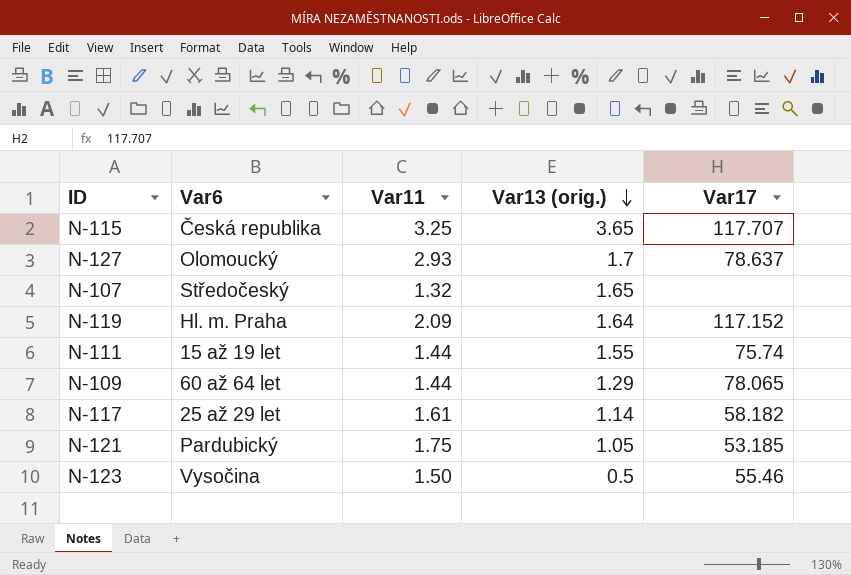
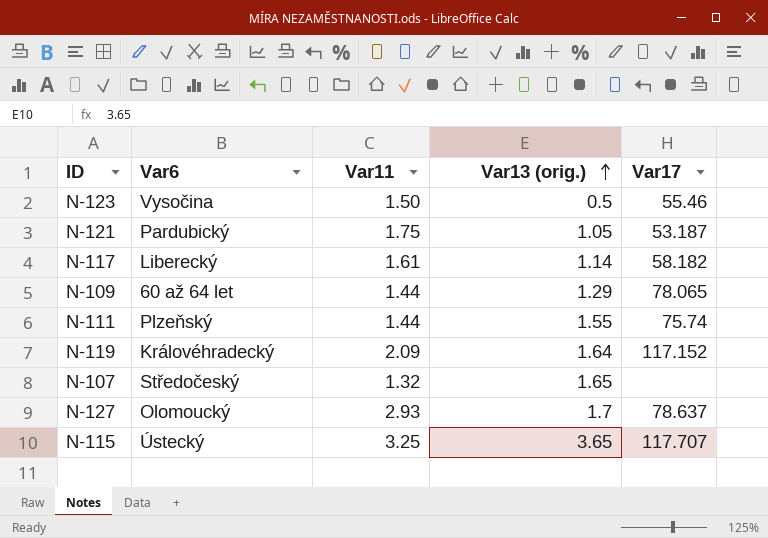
row order: Var13 (orig.) descending -> Var13 (orig.) ascending
N-121 | Var17: 53.185 -> 53.187
N-117 | Var6: 25 až 29 let -> Liberecký
N-111 | Var6: 15 až 19 let -> Plzeňský
N-119 | Var6: Hl. m. Praha -> Královéhradecký
N-115 | Var6: Česká republika -> Ústecký

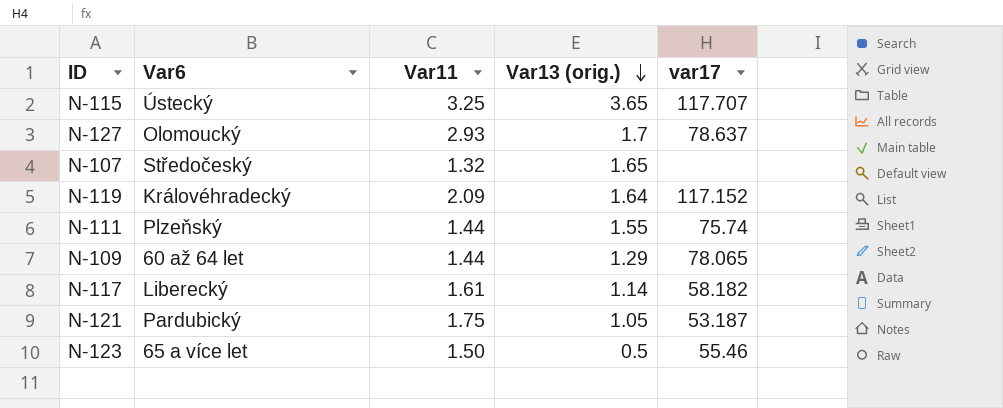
row order: Var13 (orig.) ascending -> Var13 (orig.) descending
column name: Var17 -> var17
N-123 | Var6: Vysočina -> 65 a více let

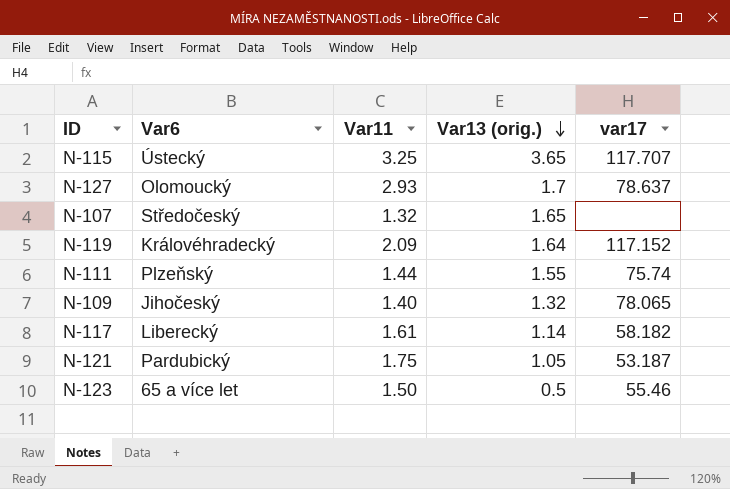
N-109 | Var6: 60 až 64 let -> Jihočeský
N-109 | Var11: 1.44 -> 1.40
N-109 | Var13 (orig.): 1.29 -> 1.32

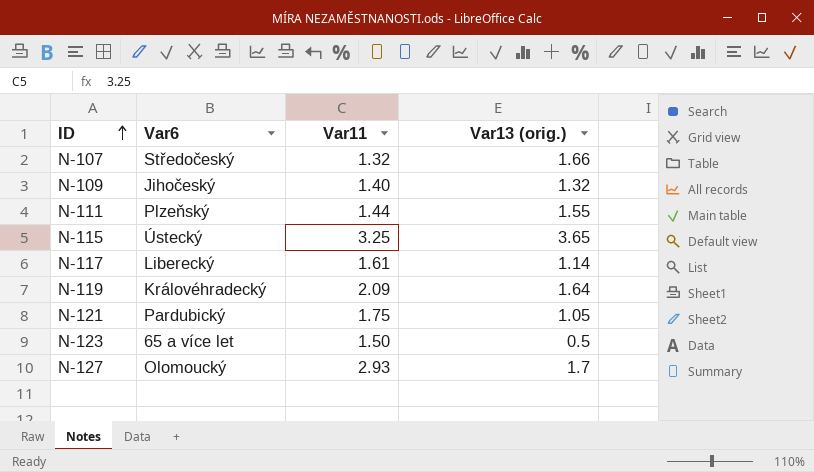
row order: Var13 (orig.) descending -> ID ascending
column var17 | position: 5 -> none
N-107 | Var13 (orig.): 1.65 -> 1.66

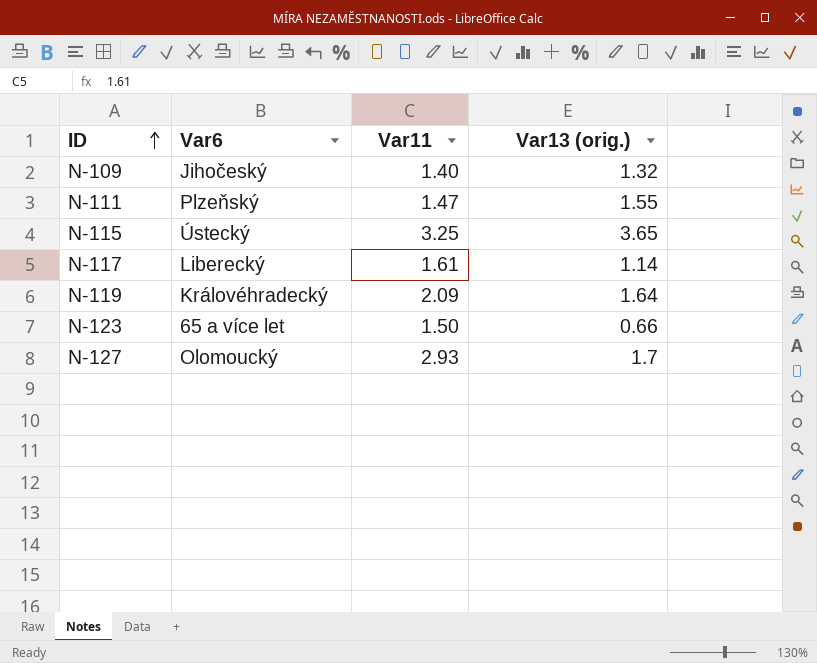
row N-107: Středočeský | 1.32 | 1.66 -> none
row N-121: Pardubický | 1.75 | 1.05 -> none
N-111 | Var11: 1.44 -> 1.47
N-123 | Var13 (orig.): 0.5 -> 0.66

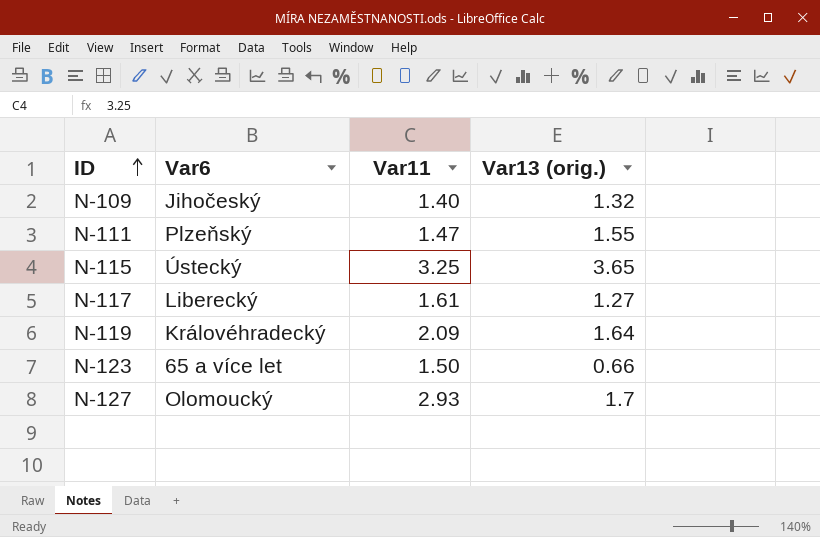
N-117 | Var13 (orig.): 1.14 -> 1.27

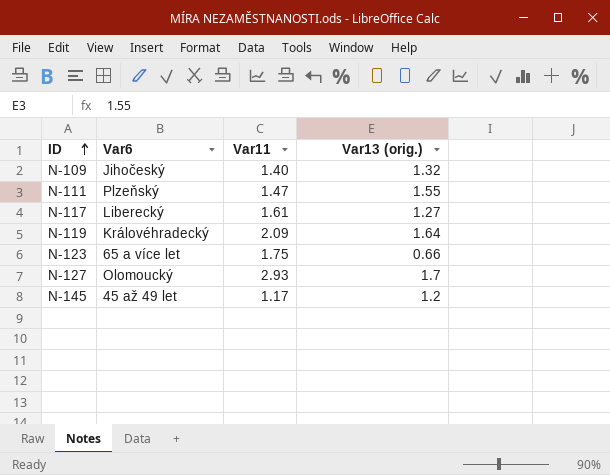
row N-115: Ústecký | 3.25 | 3.65 -> none
N-123 | Var11: 1.50 -> 1.75
row N-145: none -> 45 až 49 let | 1.17 | 1.2

